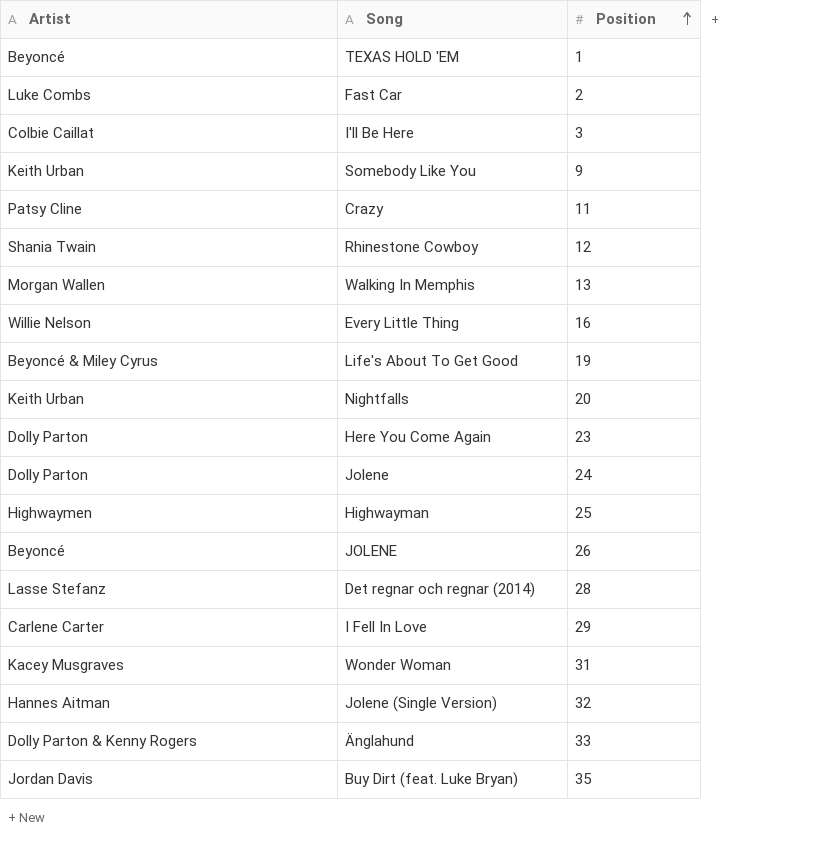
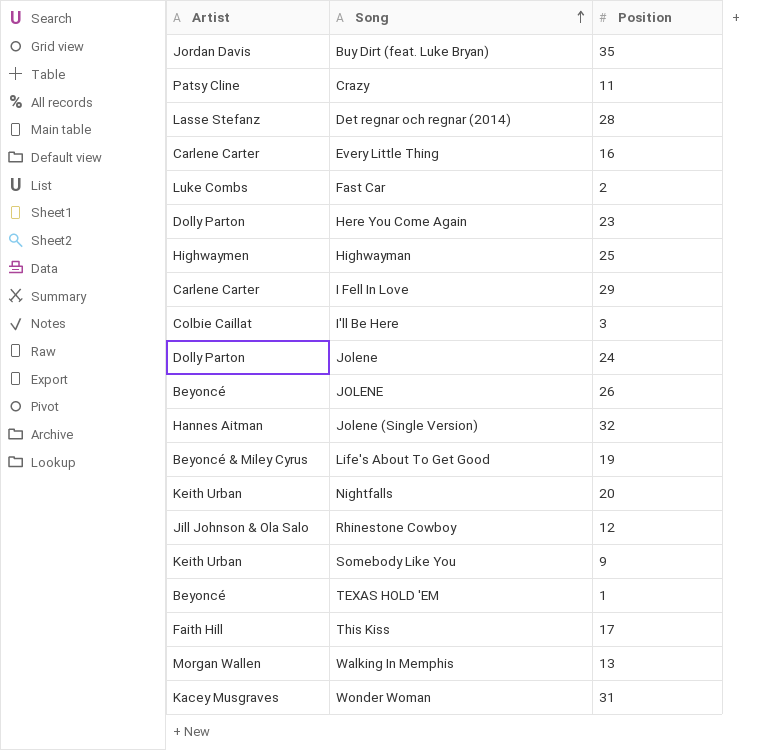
row order: Position ascending -> Song ascending
row Änglahund: Dolly Parton & Kenny Rogers | 33 -> none
Every Little Thing | Artist: Willie Nelson -> Carlene Carter
Rhinestone Cowboy | Artist: Shania Twain -> Jill Johnson & Ola Salo
row This Kiss: none -> Faith Hill | 17

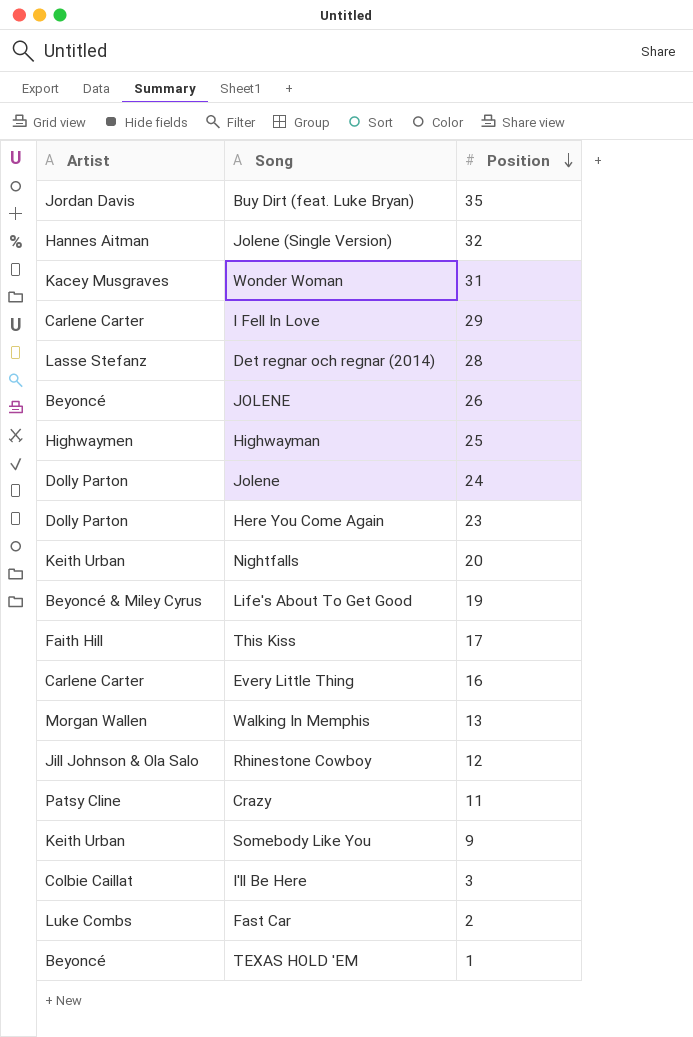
row order: Song ascending -> Position descending

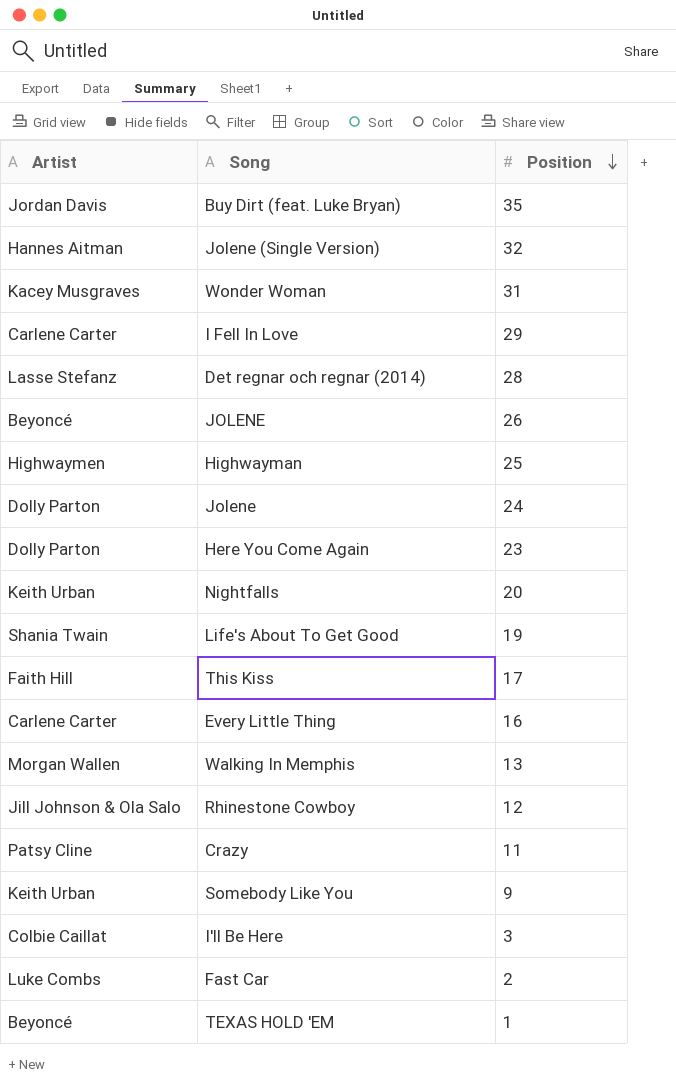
Life's About To Get Good | Artist: Beyoncé & Miley Cyrus -> Shania Twain

